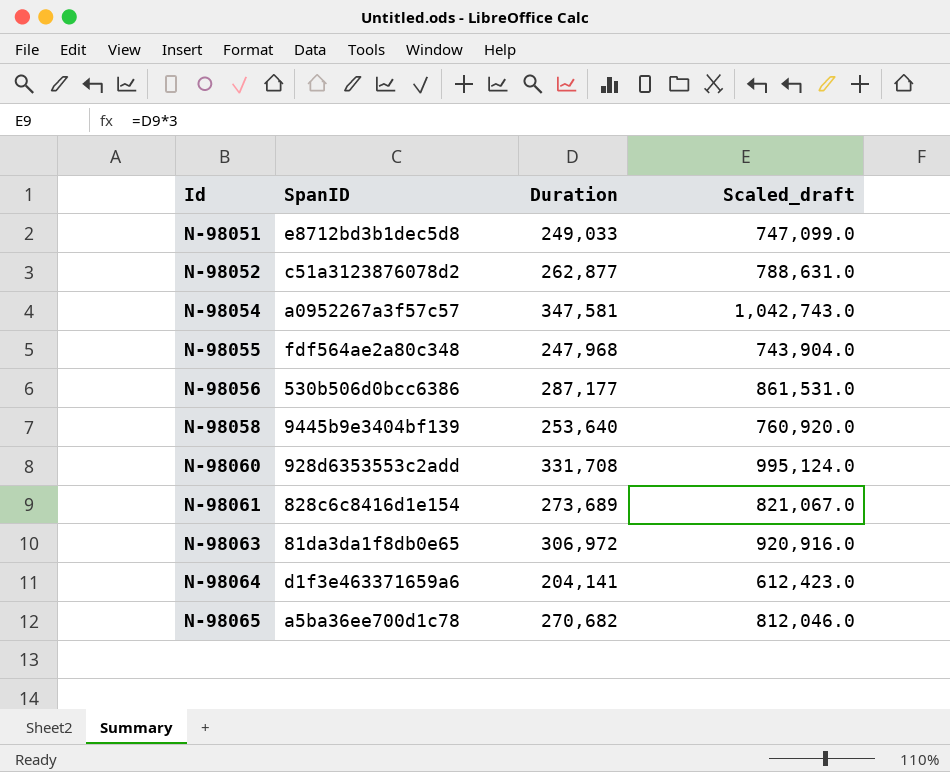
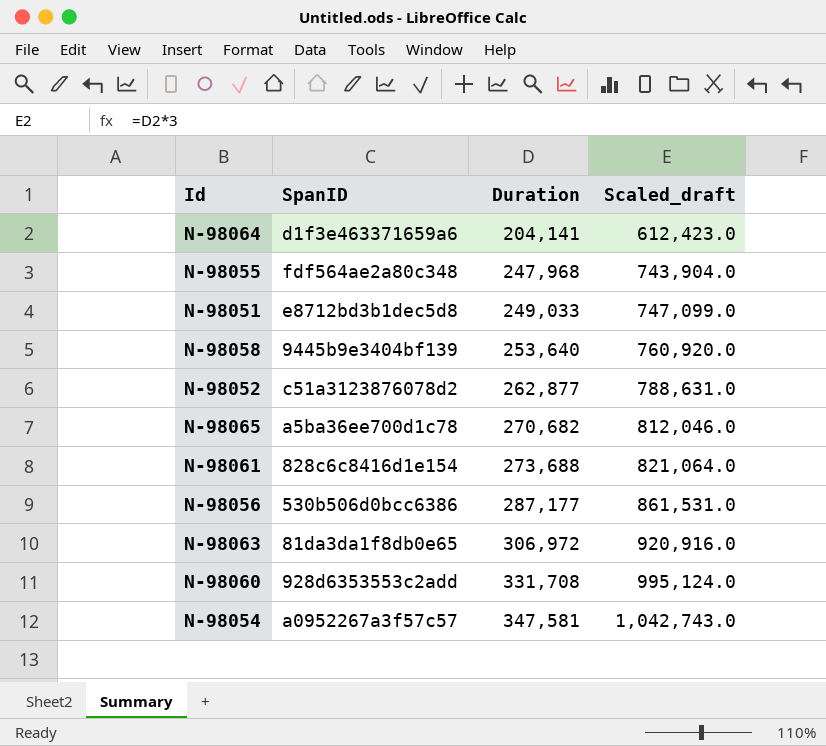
row order: Id ascending -> Duration ascending
N-98061 | Duration: 273,689 -> 273,688
N-98061 | Scaled_draft: 821,067.0 -> 821,064.0

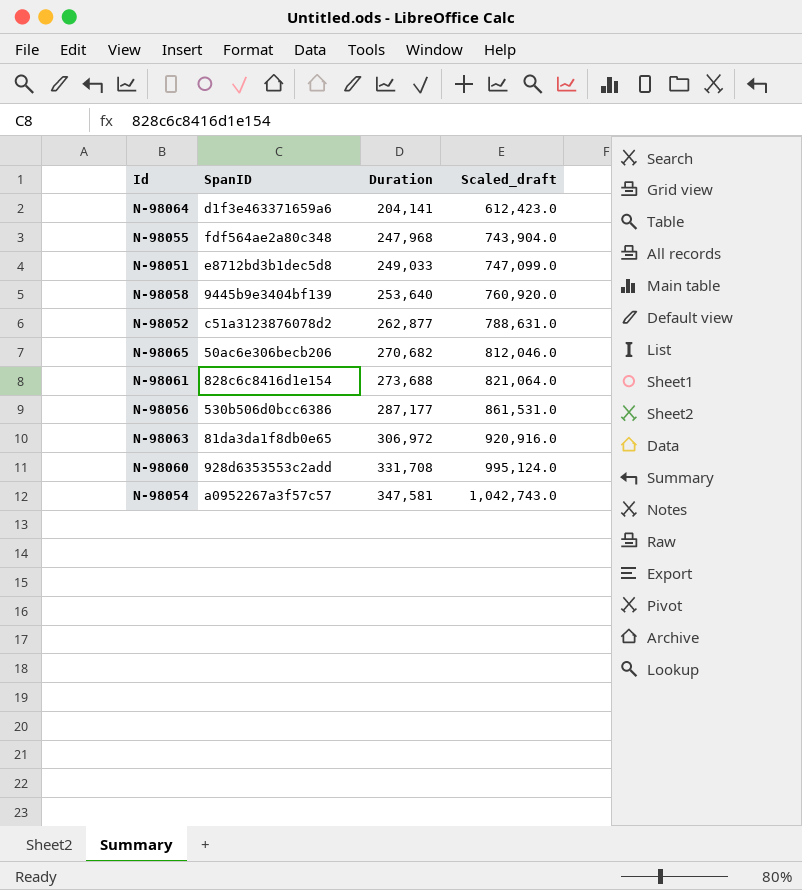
N-98065 | SpanID: a5ba36ee700d1c78 -> 50ac6e306becb206

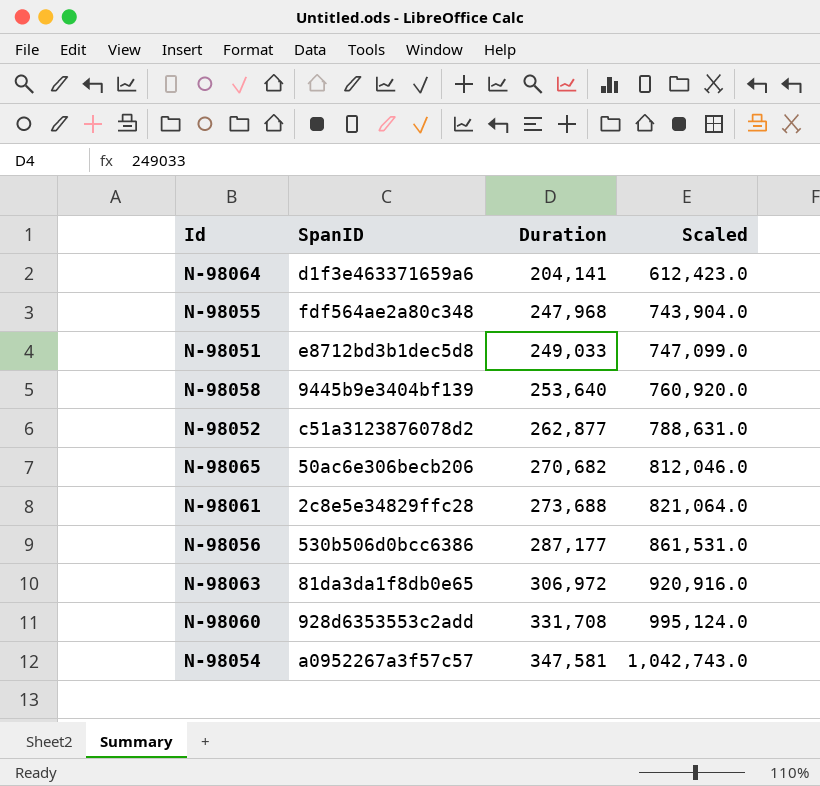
column name: Scaled_draft -> Scaled
N-98061 | SpanID: 828c6c8416d1e154 -> 2c8e5e34829ffc28

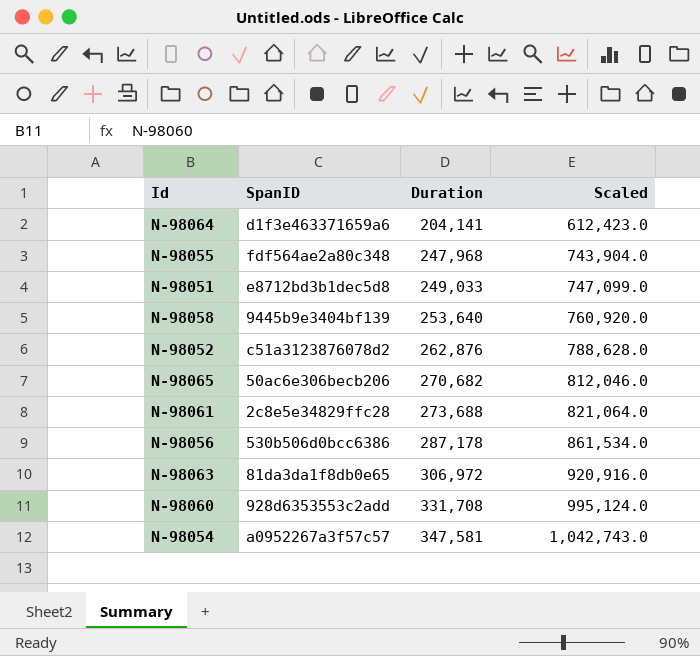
N-98052 | Duration: 262,877 -> 262,876
N-98052 | Scaled: 788,631.0 -> 788,628.0
N-98056 | Duration: 287,177 -> 287,178
N-98056 | Scaled: 861,531.0 -> 861,534.0

